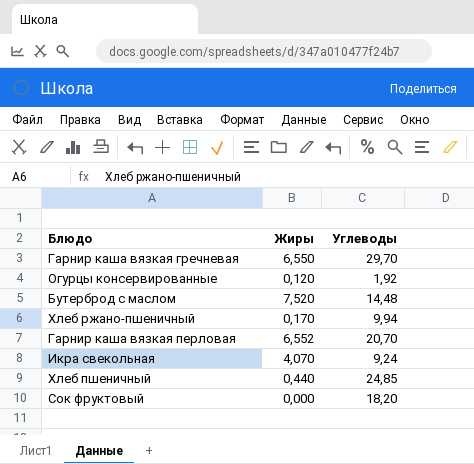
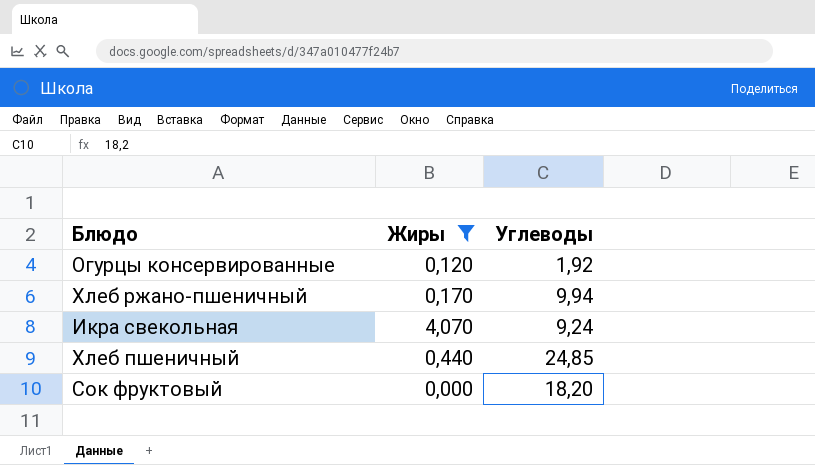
filter: none -> Жиры <= 4,070

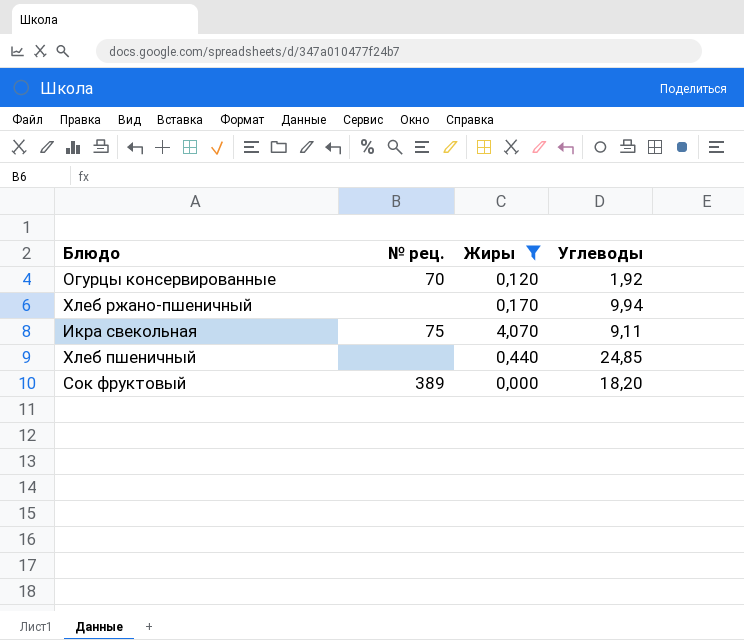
column № рец. | position: none -> 2
Икра свекольная | Углеводы: 9,24 -> 9,11

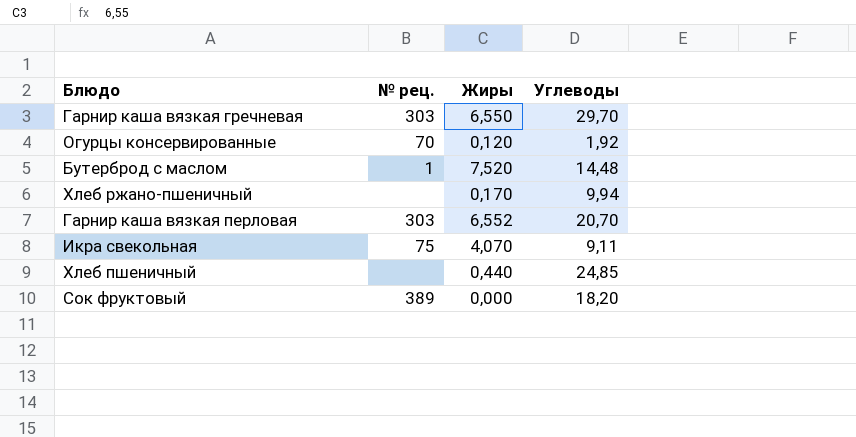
filter: Жиры <= 4,070 -> none

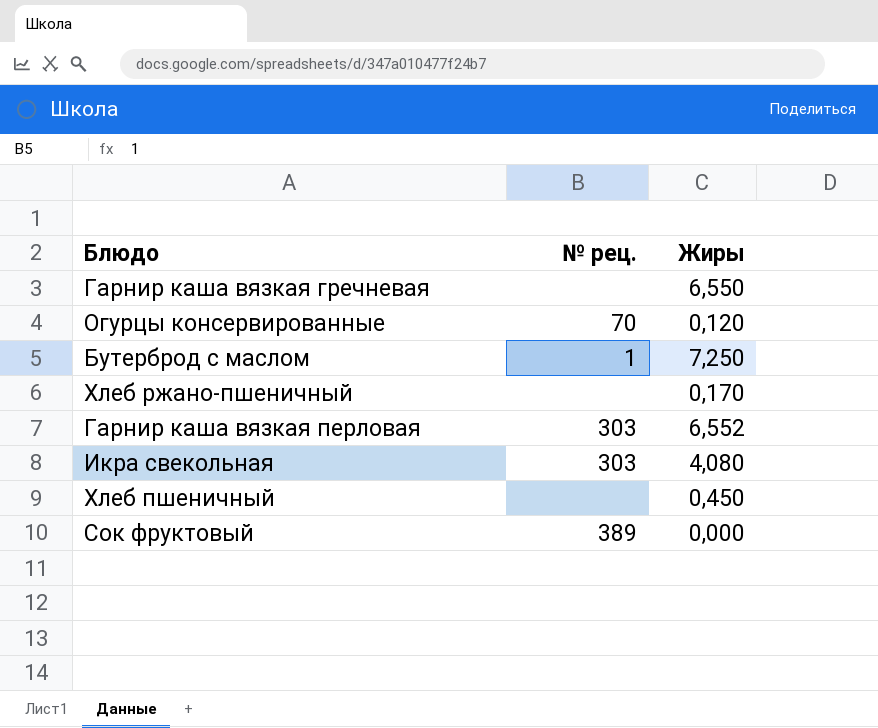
column Углеводы | position: 4 -> none
Гарнир каша вязкая гречневая | № рец.: 303 -> none
Бутерброд с маслом | Жиры: 7,520 -> 7,250
Икра свекольная | № рец.: 75 -> 303
Икра свекольная | Жиры: 4,070 -> 4,080
Хлеб пшеничный | Жиры: 0,440 -> 0,450

